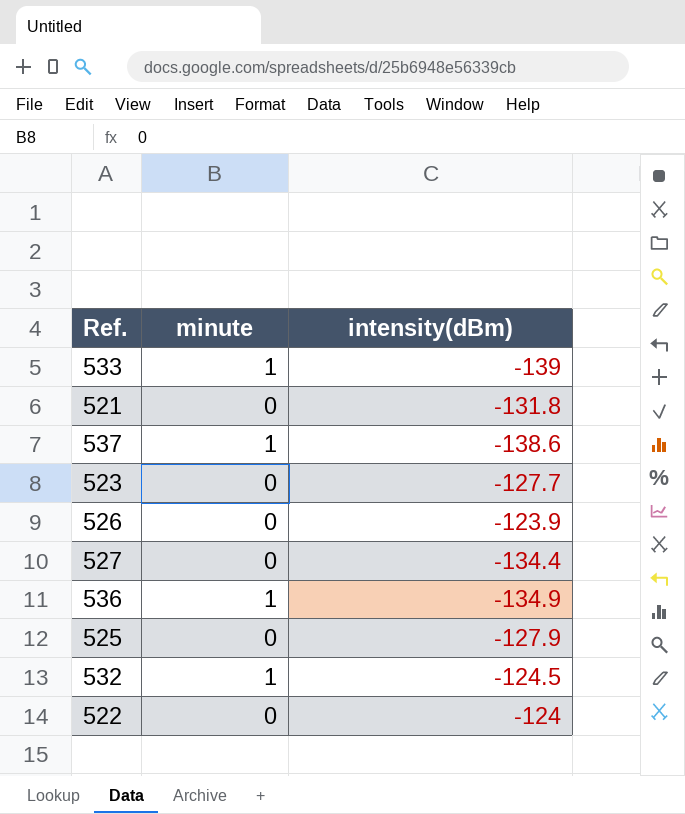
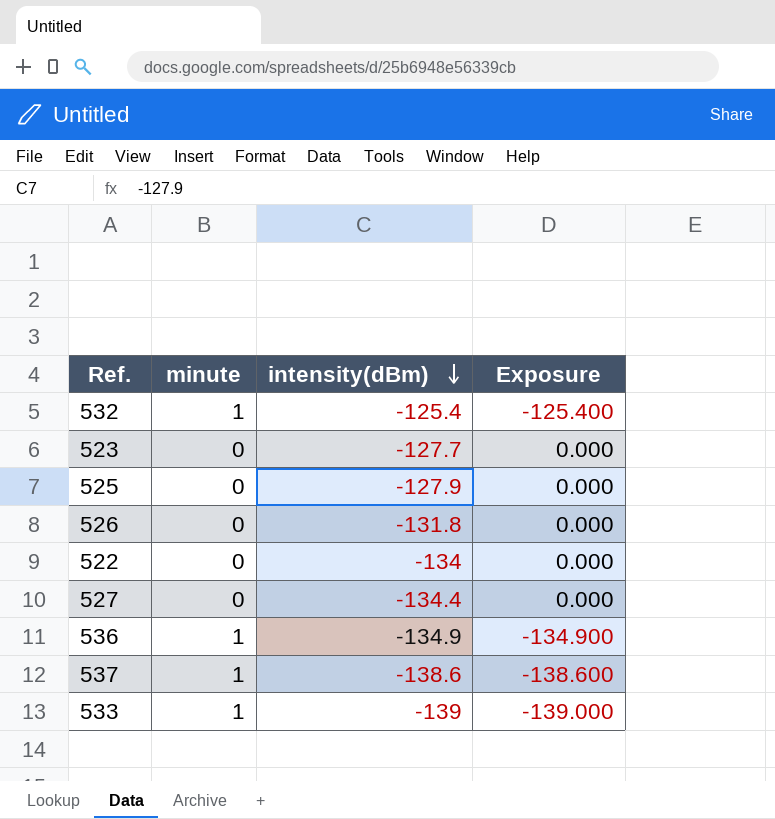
row order: none -> intensity(dBm) descending
column Exposure | formula: none -> [minute] * [intensity(dBm)]
row 521: 0 | -131.8 -> none
532 | intensity(dBm): -124.5 -> -125.4
526 | intensity(dBm): -123.9 -> -131.8
522 | intensity(dBm): -124 -> -134

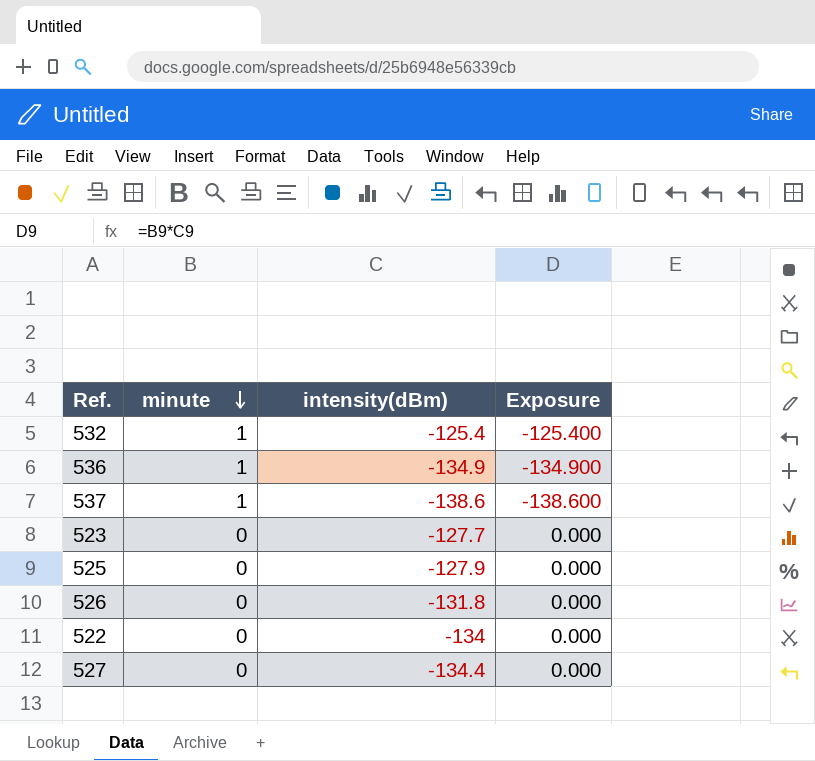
row order: intensity(dBm) descending -> minute descending
row 533: 1 | -139 | -139.000 -> none

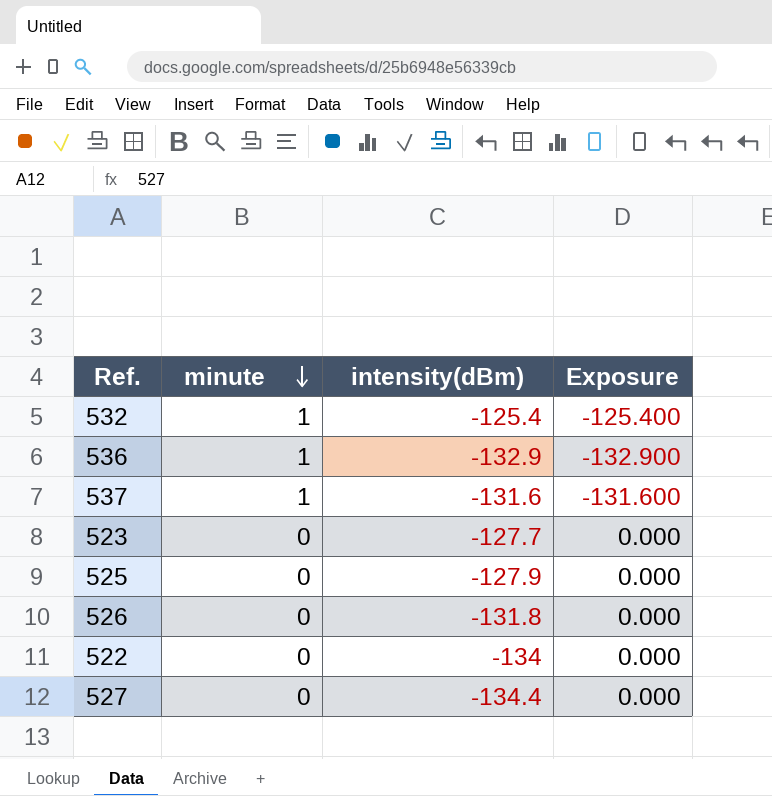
536 | intensity(dBm): -134.9 -> -132.9
536 | Exposure: -134.900 -> -132.900
537 | intensity(dBm): -138.6 -> -131.6
537 | Exposure: -138.600 -> -131.600

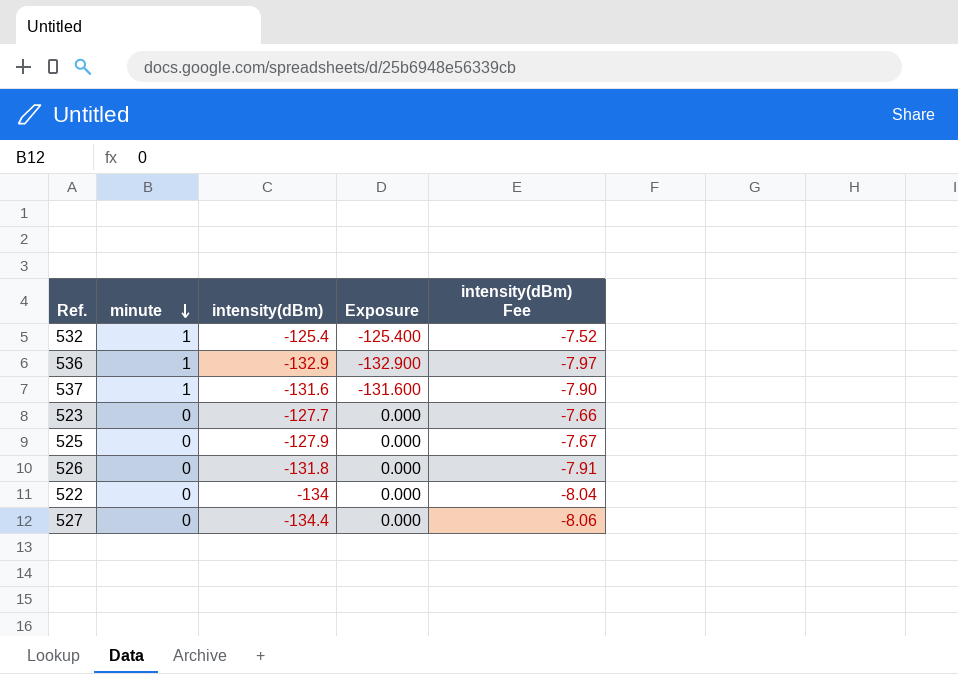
column intensity(dBm) Fee | formula: none -> [intensity(dBm)] * 0.06

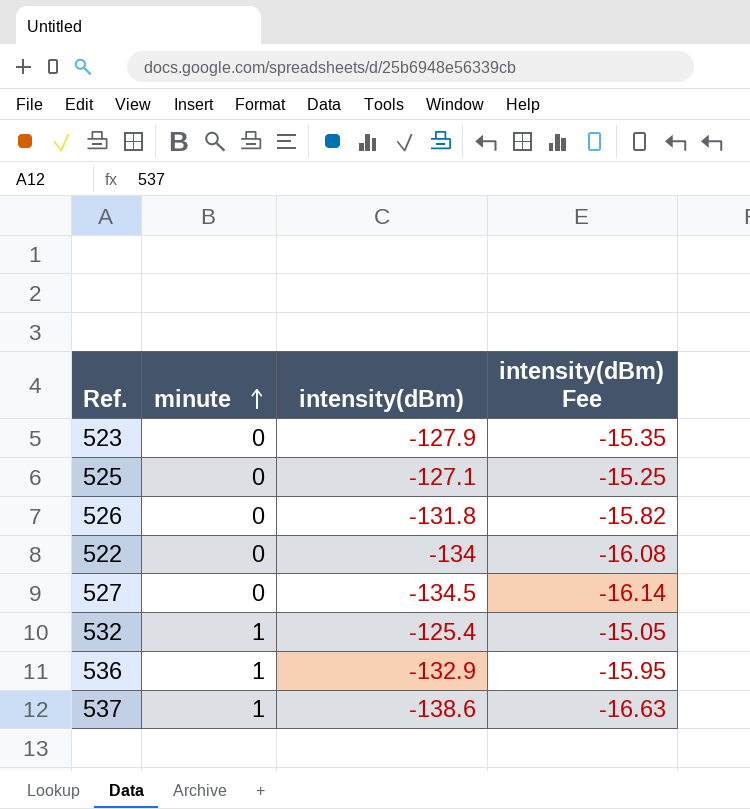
row order: minute descending -> minute ascending
column Exposure | formula: [minute] * [intensity(dBm)] -> none
column intensity(dBm) Fee | formula: [intensity(dBm)] * 0.06 -> [intensity(dBm)] * 0.12
523 | intensity(dBm): -127.7 -> -127.9
525 | intensity(dBm): -127.9 -> -127.1
527 | intensity(dBm): -134.4 -> -134.5
537 | intensity(dBm): -131.6 -> -138.6

